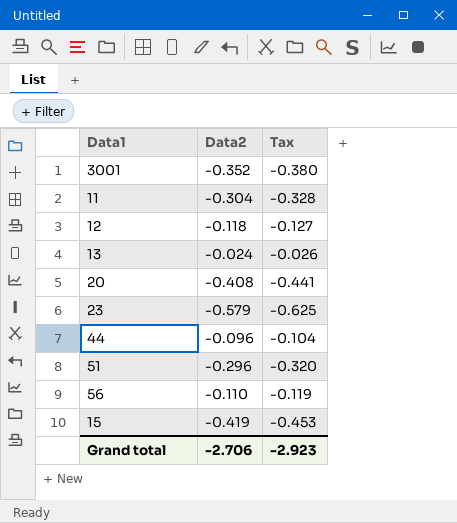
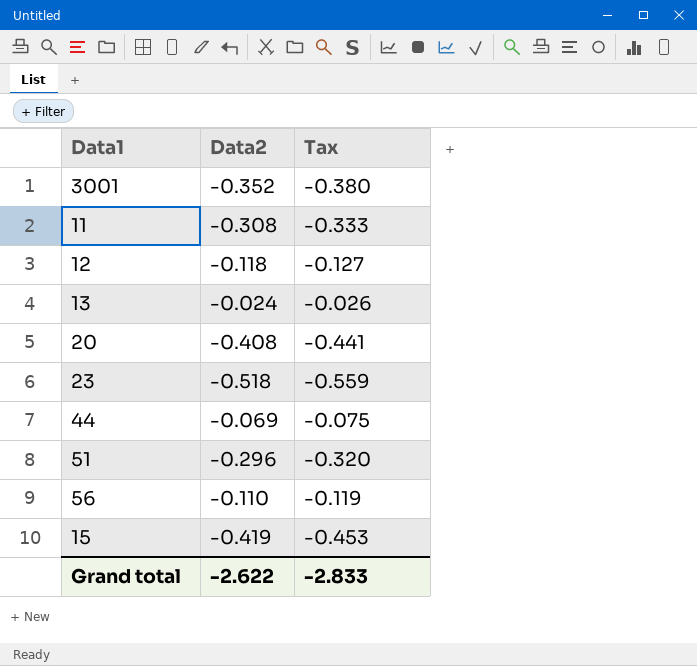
11 | Data2: -0.304 -> -0.308
11 | Tax: -0.328 -> -0.333
23 | Data2: -0.579 -> -0.518
23 | Tax: -0.625 -> -0.559
44 | Data2: -0.096 -> -0.069
44 | Tax: -0.104 -> -0.075
Grand total | Data2: -2.706 -> -2.622
Grand total | Tax: -2.923 -> -2.833

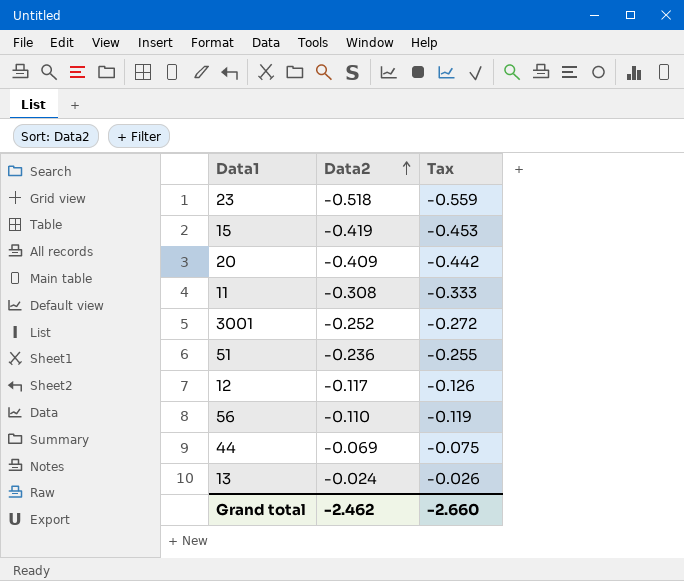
row order: none -> Data2 ascending
20 | Data2: -0.408 -> -0.409
20 | Tax: -0.441 -> -0.442
3001 | Data2: -0.352 -> -0.252
3001 | Tax: -0.380 -> -0.272
51 | Data2: -0.296 -> -0.236
51 | Tax: -0.320 -> -0.255
12 | Data2: -0.118 -> -0.117
12 | Tax: -0.127 -> -0.126
Grand total | Data2: -2.622 -> -2.462
Grand total | Tax: -2.833 -> -2.660

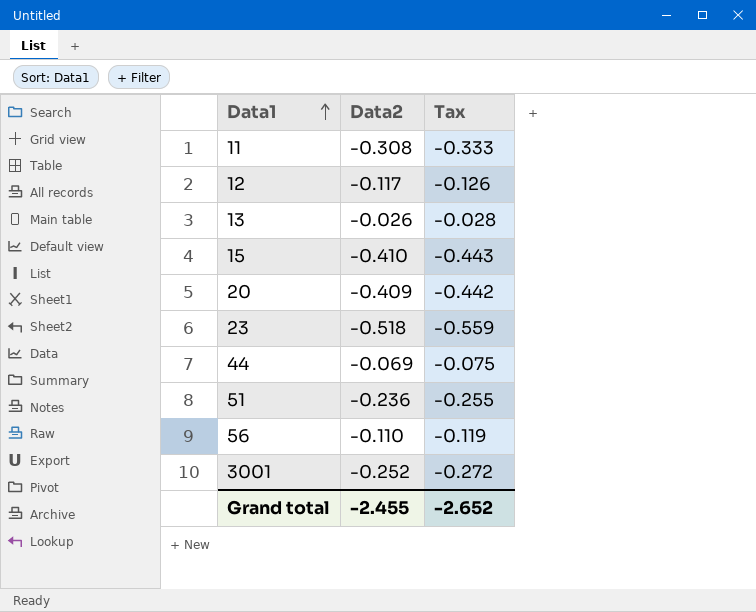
row order: Data2 ascending -> Data1 ascending
13 | Data2: -0.024 -> -0.026
13 | Tax: -0.026 -> -0.028
15 | Data2: -0.419 -> -0.410
15 | Tax: -0.453 -> -0.443
Grand total | Data2: -2.462 -> -2.455
Grand total | Tax: -2.660 -> -2.652

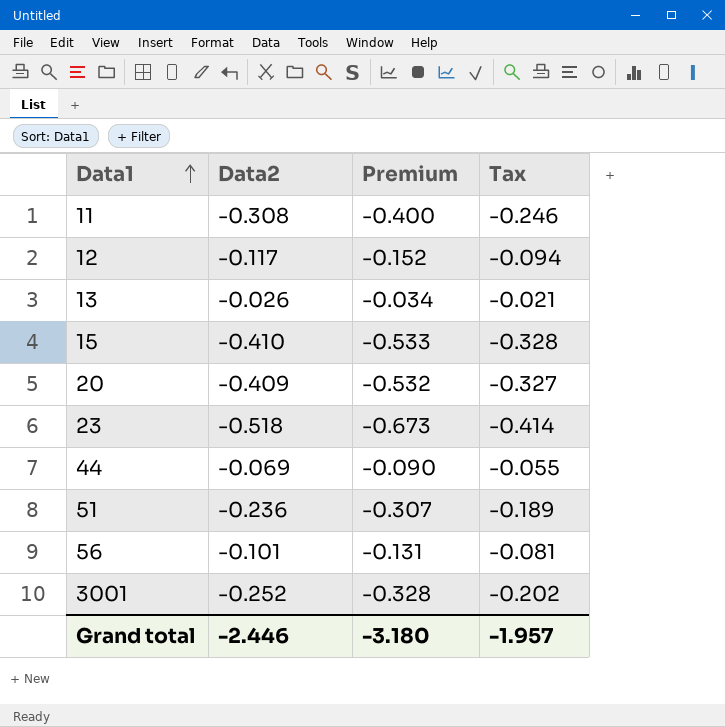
column Premium | formula: none -> [Data2] * 1.3
column Tax | formula: [Data2] * 1.08 -> [Data2] * 0.8
56 | Data2: -0.110 -> -0.101
Grand total | Data2: -2.455 -> -2.446
Grand total | Tax: -2.652 -> -1.957

